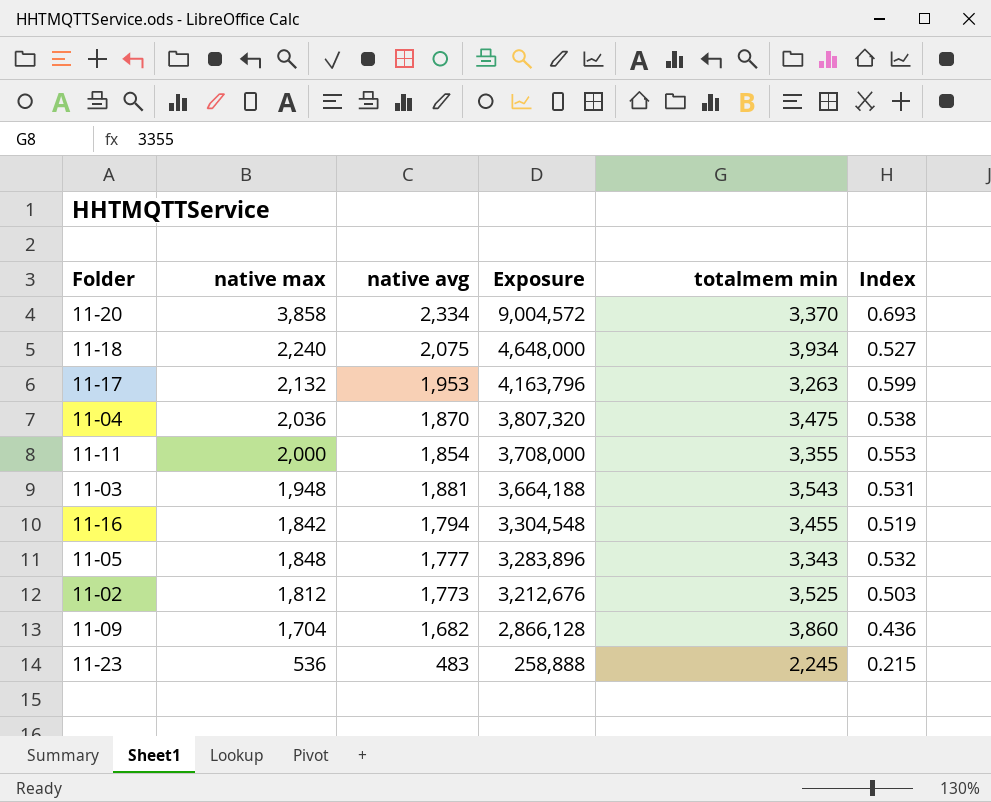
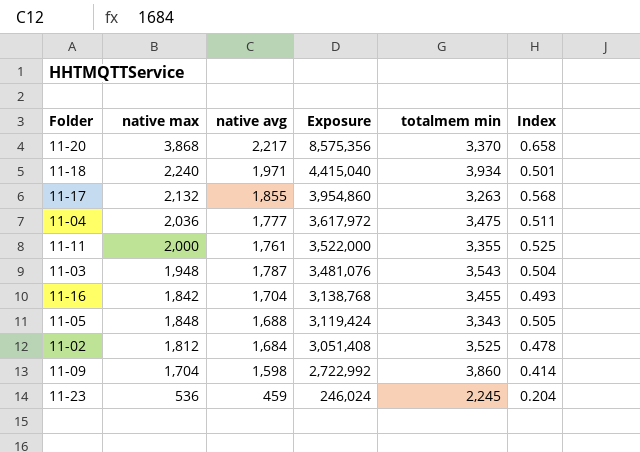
11-20 | native max: 3,858 -> 3,868
11-20 | native avg: 2,334 -> 2,217
11-20 | Exposure: 9,004,572 -> 8,575,356
11-20 | Index: 0.693 -> 0.658
11-18 | native avg: 2,075 -> 1,971
11-18 | Exposure: 4,648,000 -> 4,415,040
11-18 | Index: 0.527 -> 0.501
11-17 | native avg: 1,953 -> 1,855
11-17 | Exposure: 4,163,796 -> 3,954,860
11-17 | Index: 0.599 -> 0.568
11-04 | native avg: 1,870 -> 1,777
11-04 | Exposure: 3,807,320 -> 3,617,972
11-04 | Index: 0.538 -> 0.511
11-11 | native avg: 1,854 -> 1,761
11-11 | Exposure: 3,708,000 -> 3,522,000
11-11 | Index: 0.553 -> 0.525
11-03 | native avg: 1,881 -> 1,787
11-03 | Exposure: 3,664,188 -> 3,481,076
11-03 | Index: 0.531 -> 0.504
11-16 | native avg: 1,794 -> 1,704
11-16 | Exposure: 3,304,548 -> 3,138,768
11-16 | Index: 0.519 -> 0.493
11-05 | native avg: 1,777 -> 1,688
11-05 | Exposure: 3,283,896 -> 3,119,424
11-05 | Index: 0.532 -> 0.505
11-02 | native avg: 1,773 -> 1,684
11-02 | Exposure: 3,212,676 -> 3,051,408
11-02 | Index: 0.503 -> 0.478
11-09 | native avg: 1,682 -> 1,598
11-09 | Exposure: 2,866,128 -> 2,722,992
11-09 | Index: 0.436 -> 0.414
11-23 | native avg: 483 -> 459
11-23 | Exposure: 258,888 -> 246,024
11-23 | Index: 0.215 -> 0.204

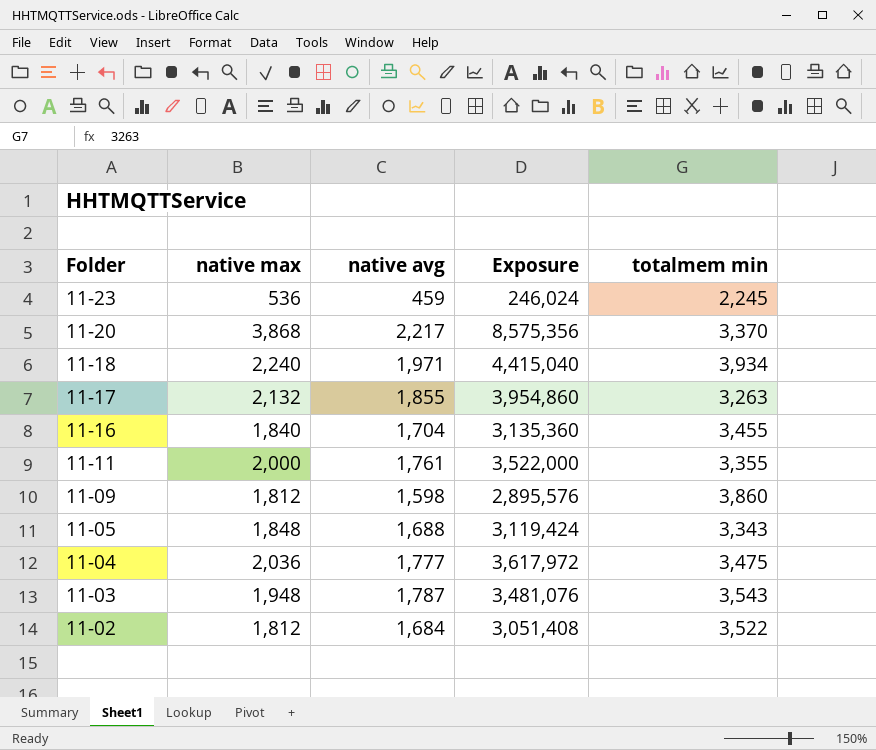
row order: Exposure descending -> Folder descending
column Index | formula: [native avg] / [totalmem min] -> none
11-16 | native max: 1,842 -> 1,840
11-16 | Exposure: 3,138,768 -> 3,135,360
11-09 | native max: 1,704 -> 1,812
11-09 | Exposure: 2,722,992 -> 2,895,576
11-02 | totalmem min: 3,525 -> 3,522

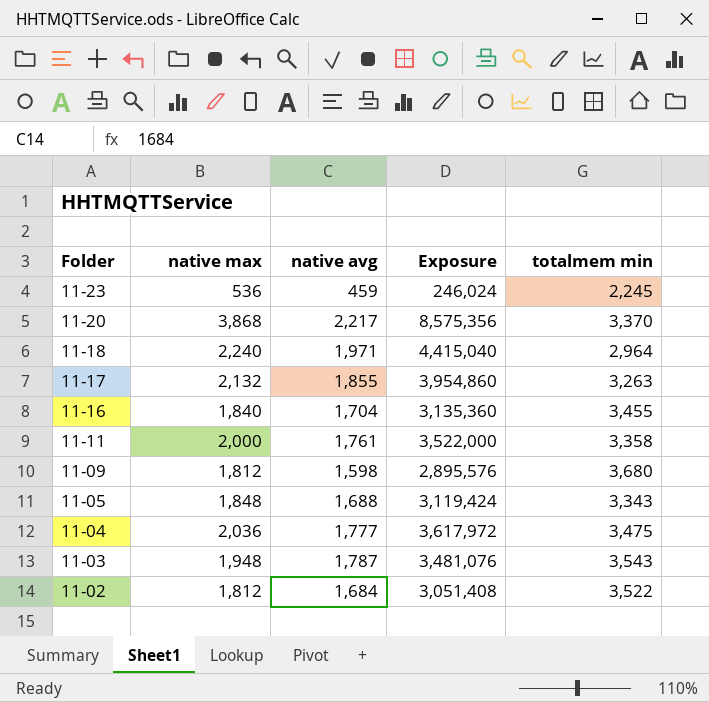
11-18 | totalmem min: 3,934 -> 2,964
11-11 | totalmem min: 3,355 -> 3,358
11-09 | totalmem min: 3,860 -> 3,680

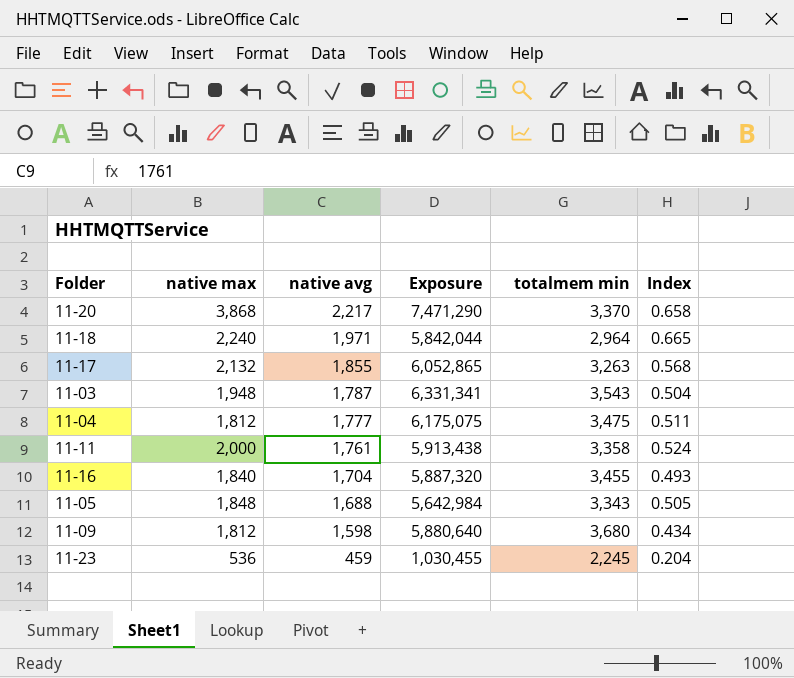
row order: Folder descending -> native avg descending
column Exposure | formula: [native max] * [native avg] -> [native avg] * [totalmem min]
column Index | formula: none -> [native avg] / [totalmem min]
row 11-02: 1,812 | 1,684 | 3,051,408 | 3,522 -> none
11-04 | native max: 2,036 -> 1,812

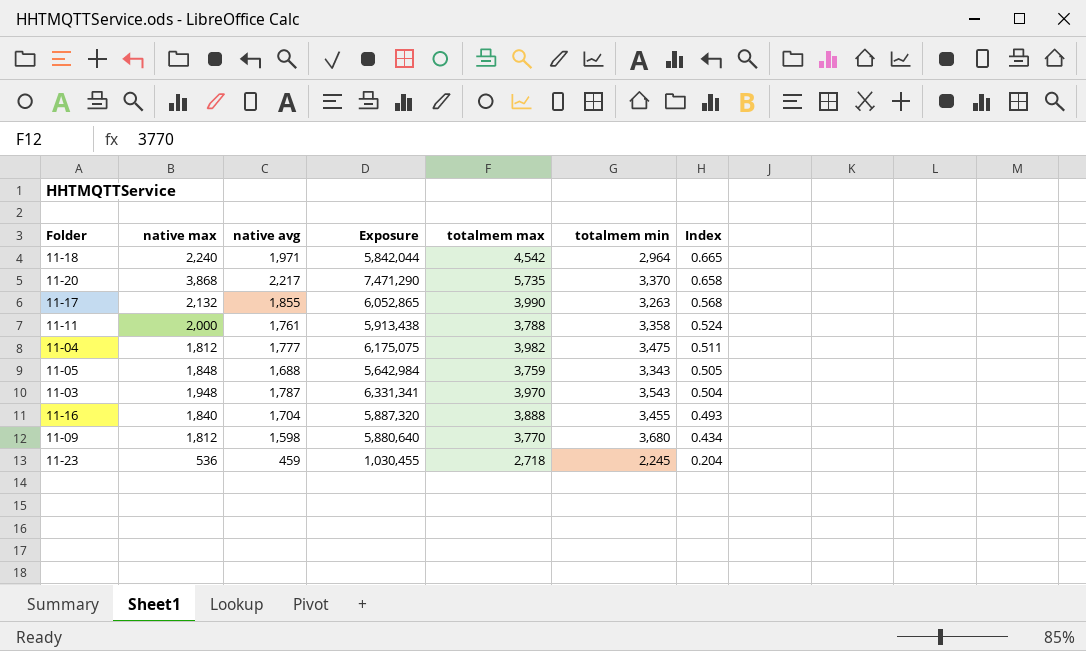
row order: native avg descending -> Index descending
column totalmem max | position: none -> 5

